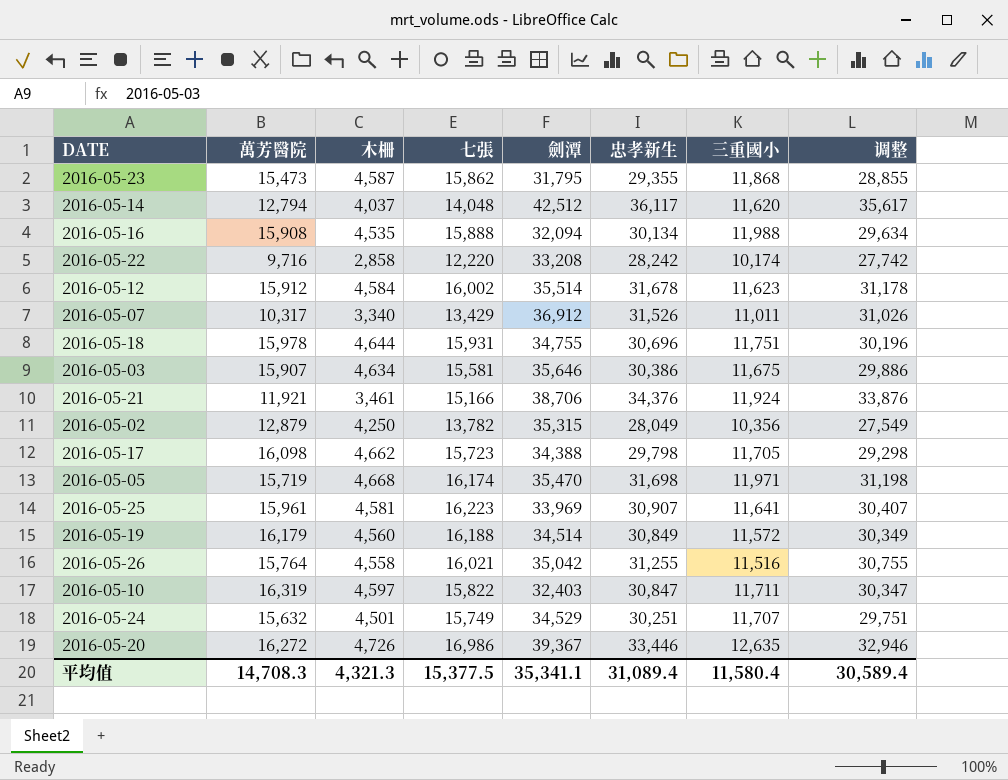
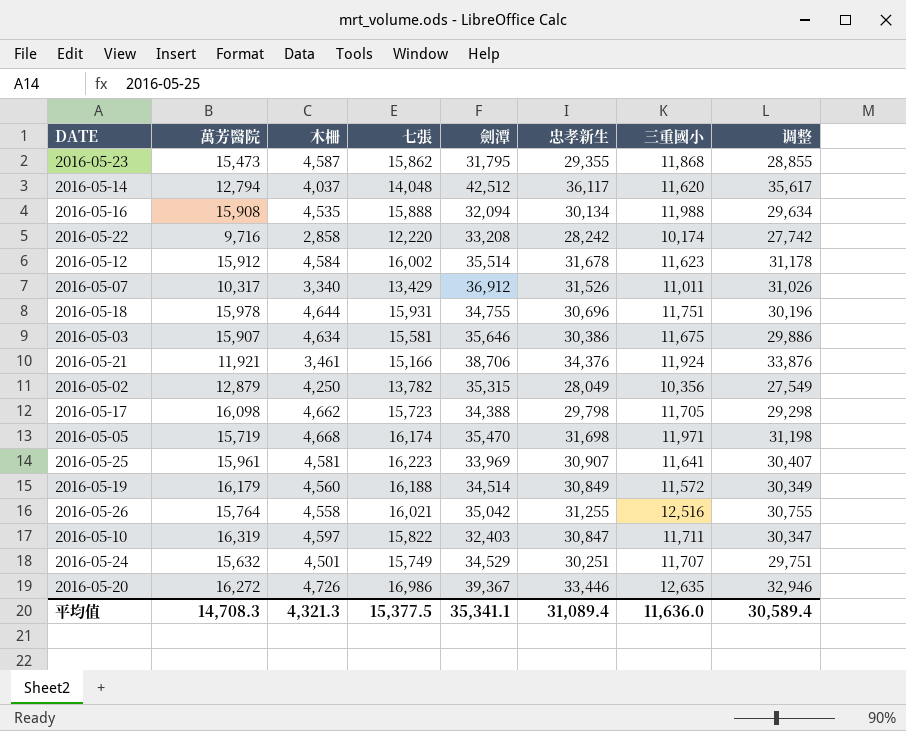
2016-05-26 | 三重國小: 11,516 -> 12,516
平均值 | 三重國小: 11,580.4 -> 11,636.0

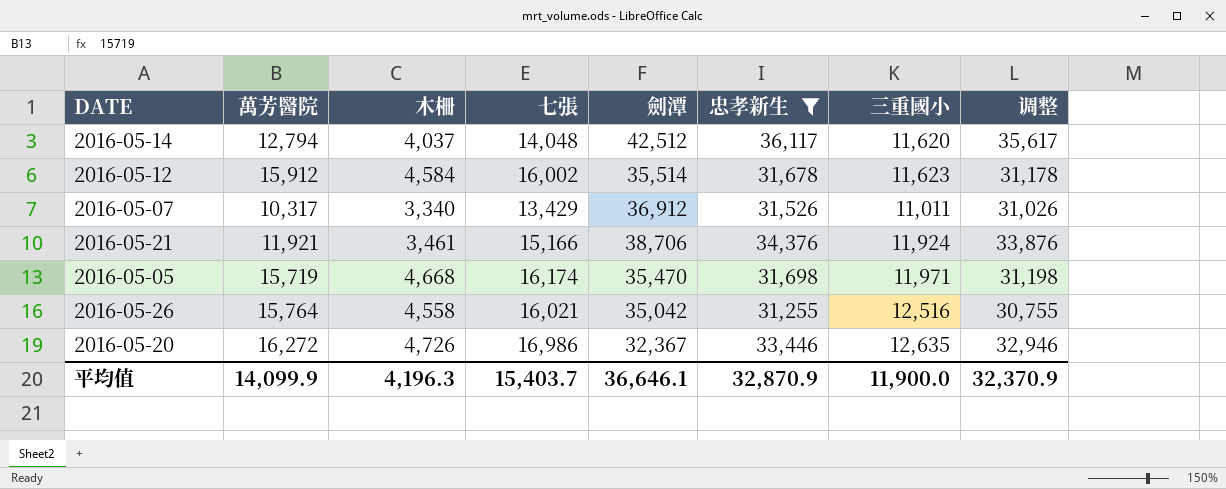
filter: none -> 忠孝新生 >= 31,255
2016-05-20 | 劍潭: 39,367 -> 32,367
平均值 | 萬芳醫院: 14,708.3 -> 14,099.9
平均值 | 木柵: 4,321.3 -> 4,196.3
平均值 | 七張: 15,377.5 -> 15,403.7
平均值 | 劍潭: 35,341.1 -> 36,646.1
平均值 | 忠孝新生: 31,089.4 -> 32,870.9
平均值 | 三重國小: 11,636.0 -> 11,900.0
平均值 | 调整: 30,589.4 -> 32,370.9

